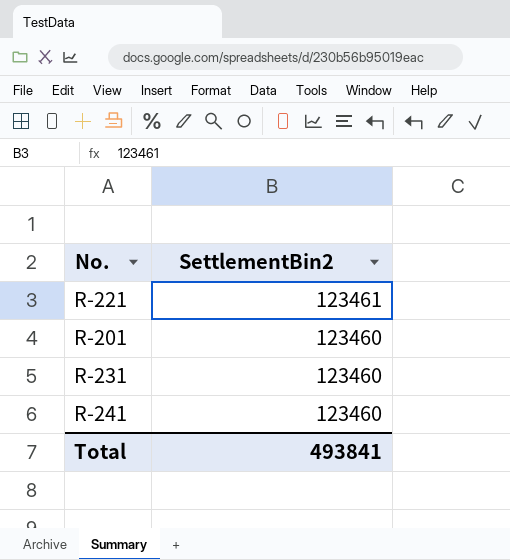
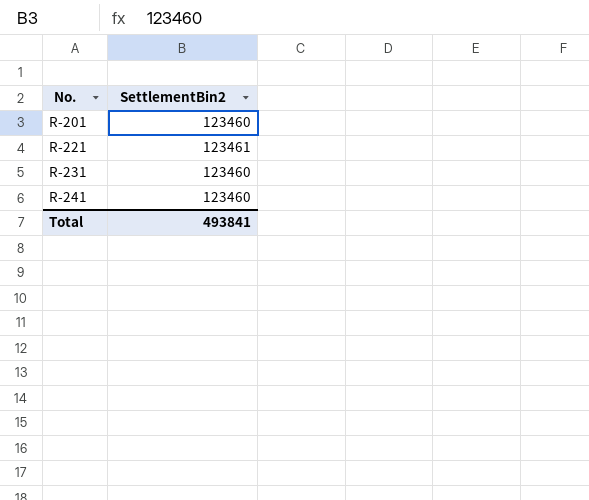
row order: SettlementBin2 descending -> No. ascending

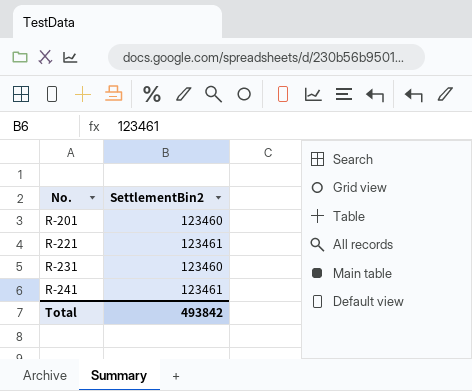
R-241 | SettlementBin2: 123460 -> 123461
Total | SettlementBin2: 493841 -> 493842

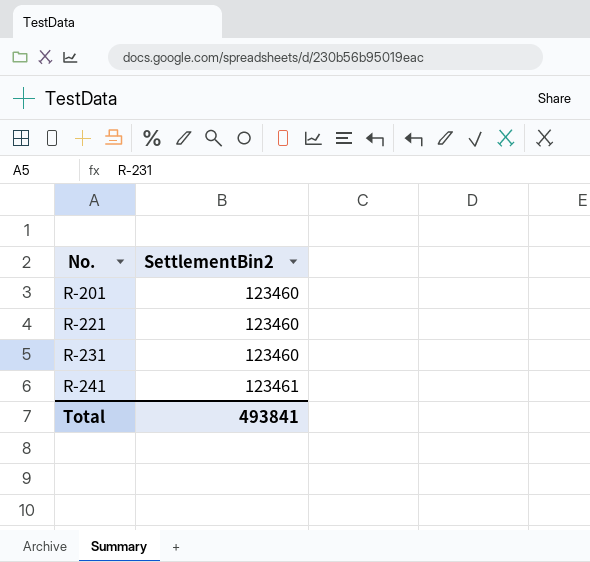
R-221 | SettlementBin2: 123461 -> 123460
Total | SettlementBin2: 493842 -> 493841

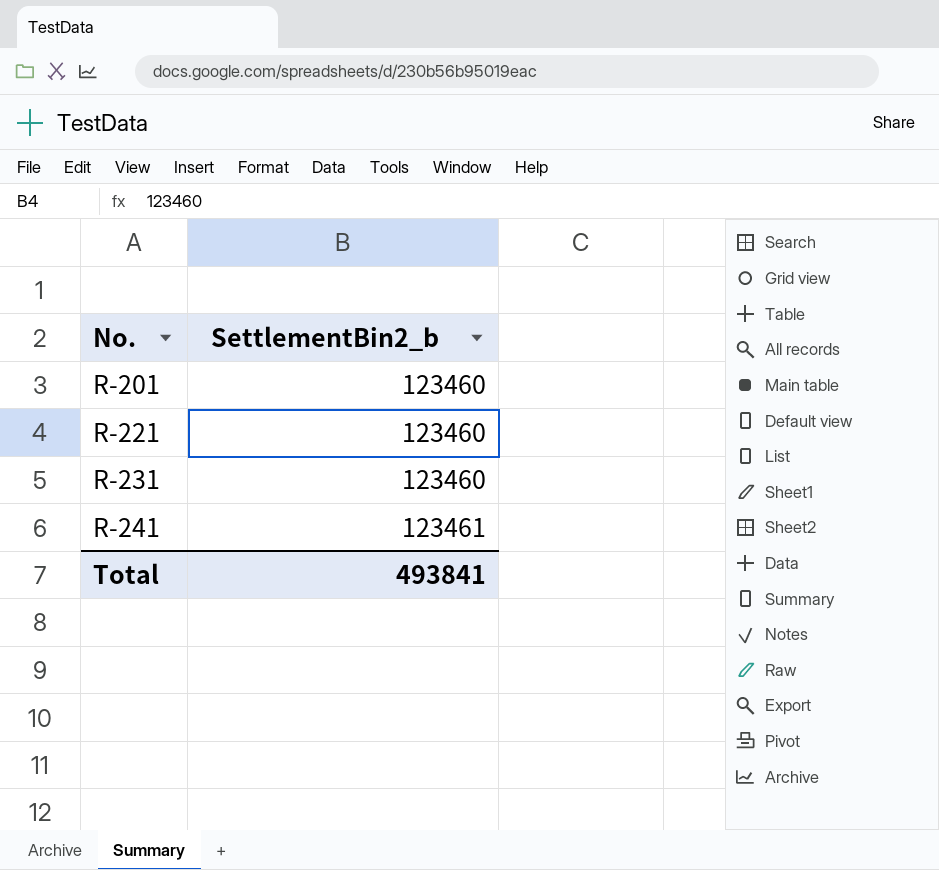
column name: SettlementBin2 -> SettlementBin2_b

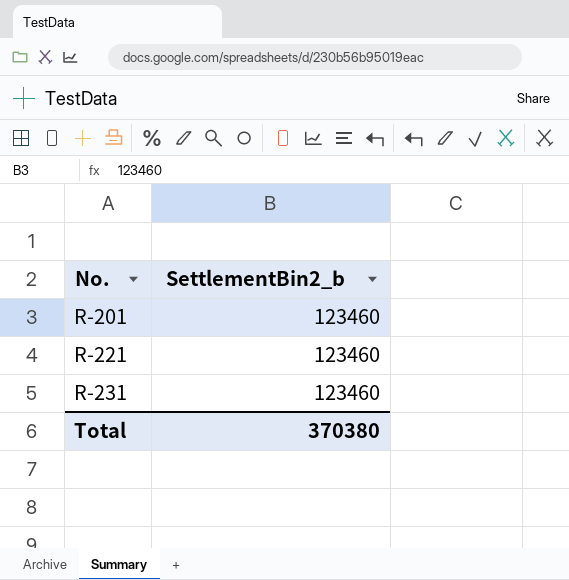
row R-241: 123461 -> none
Total | SettlementBin2_b: 493841 -> 370380

